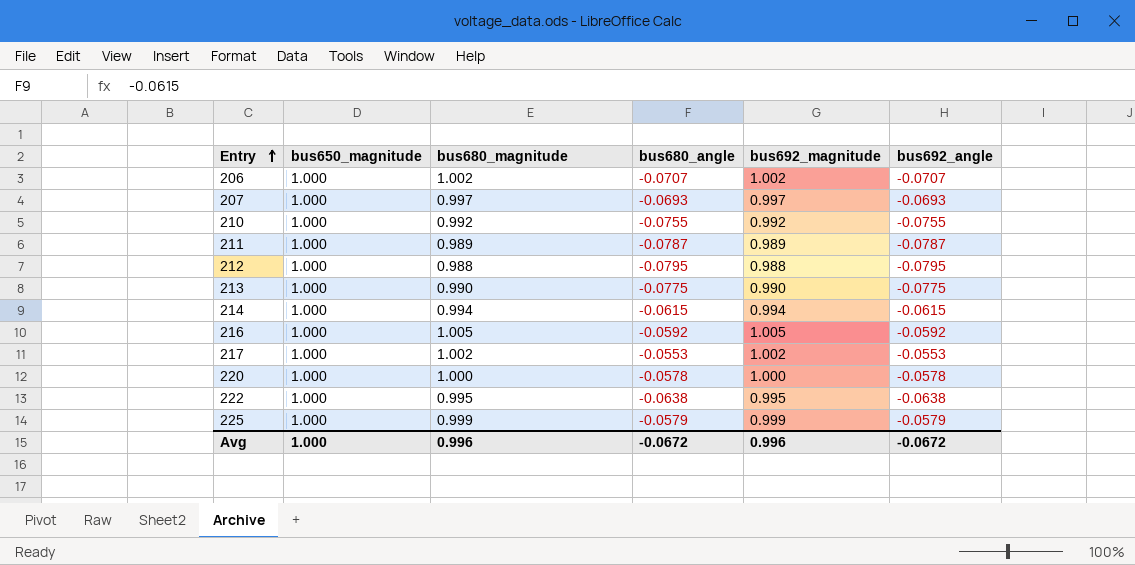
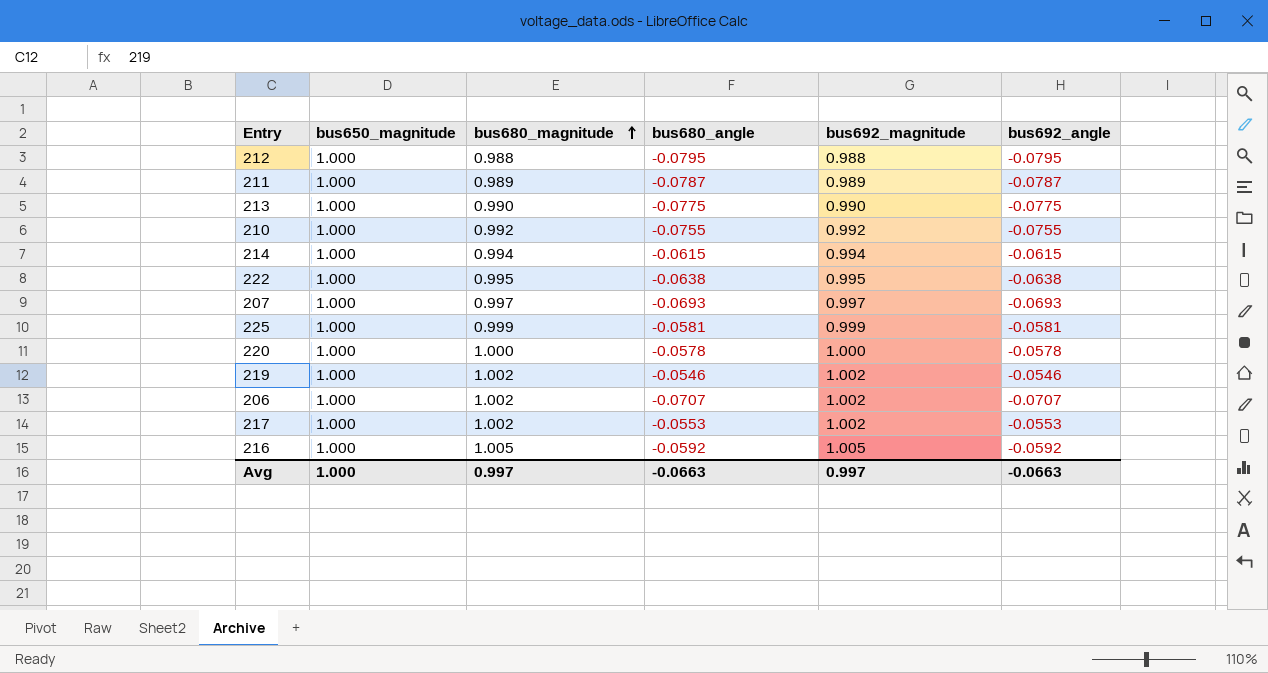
row order: Entry ascending -> bus680_magnitude ascending
225 | bus680_angle: -0.0579 -> -0.0581
225 | bus692_angle: -0.0579 -> -0.0581
row 219: none -> 1.000 | 1.002 | -0.0546 | 1.002 | -0.0546
Avg | bus680_magnitude: 0.996 -> 0.997
Avg | bus680_angle: -0.0672 -> -0.0663
Avg | bus692_magnitude: 0.996 -> 0.997
Avg | bus692_angle: -0.0672 -> -0.0663

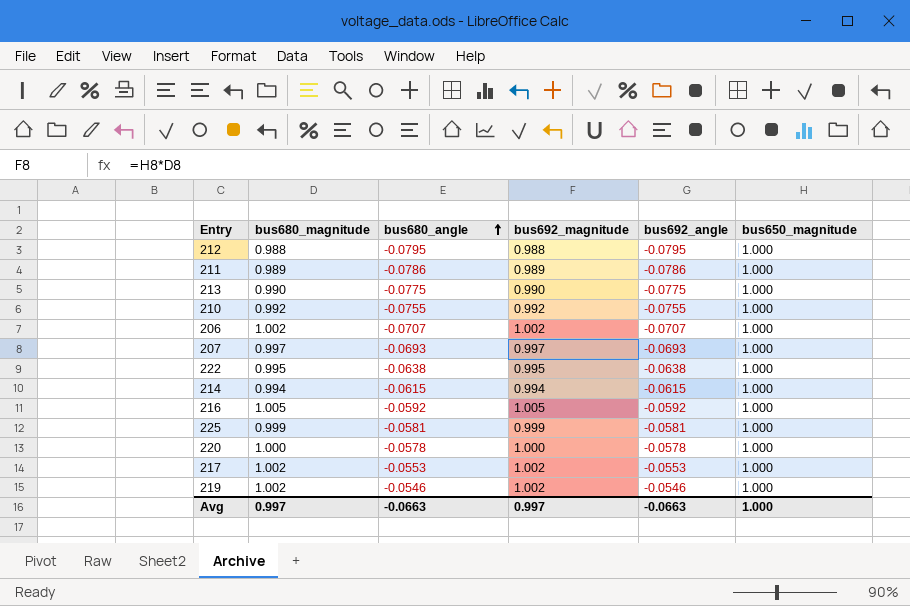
row order: bus680_magnitude ascending -> bus680_angle ascending
column bus650_magnitude | position: 2 -> 6
211 | bus680_angle: -0.0787 -> -0.0786
211 | bus692_angle: -0.0787 -> -0.0786

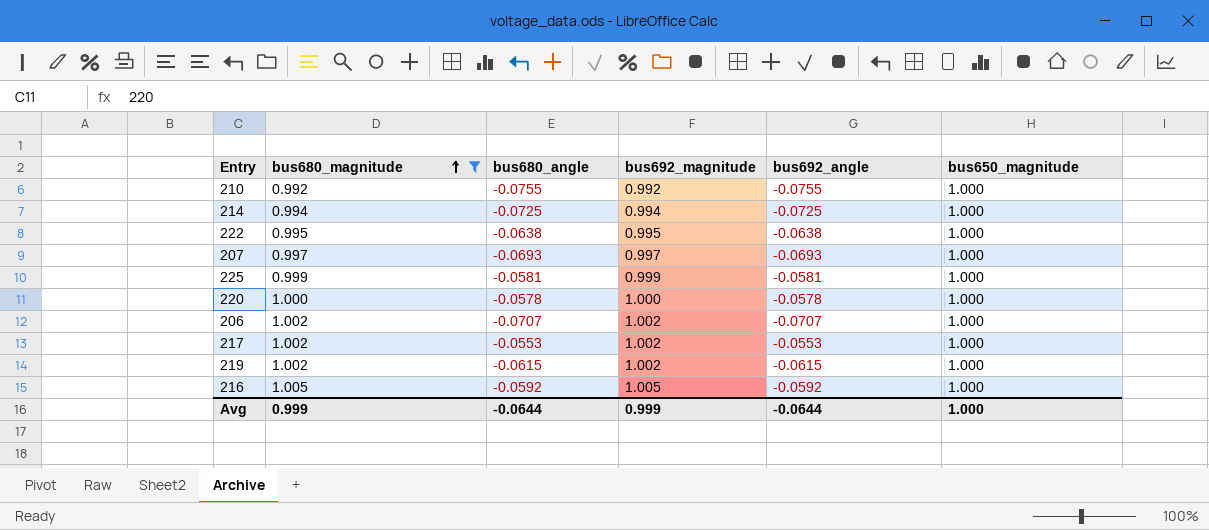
filter: none -> bus680_magnitude >= 0.992
row order: bus680_angle ascending -> bus680_magnitude ascending
214 | bus680_angle: -0.0615 -> -0.0725
214 | bus692_angle: -0.0615 -> -0.0725
219 | bus680_angle: -0.0546 -> -0.0615
219 | bus692_angle: -0.0546 -> -0.0615
Avg | bus680_magnitude: 0.997 -> 0.999
Avg | bus680_angle: -0.0663 -> -0.0644
Avg | bus692_magnitude: 0.997 -> 0.999
Avg | bus692_angle: -0.0663 -> -0.0644

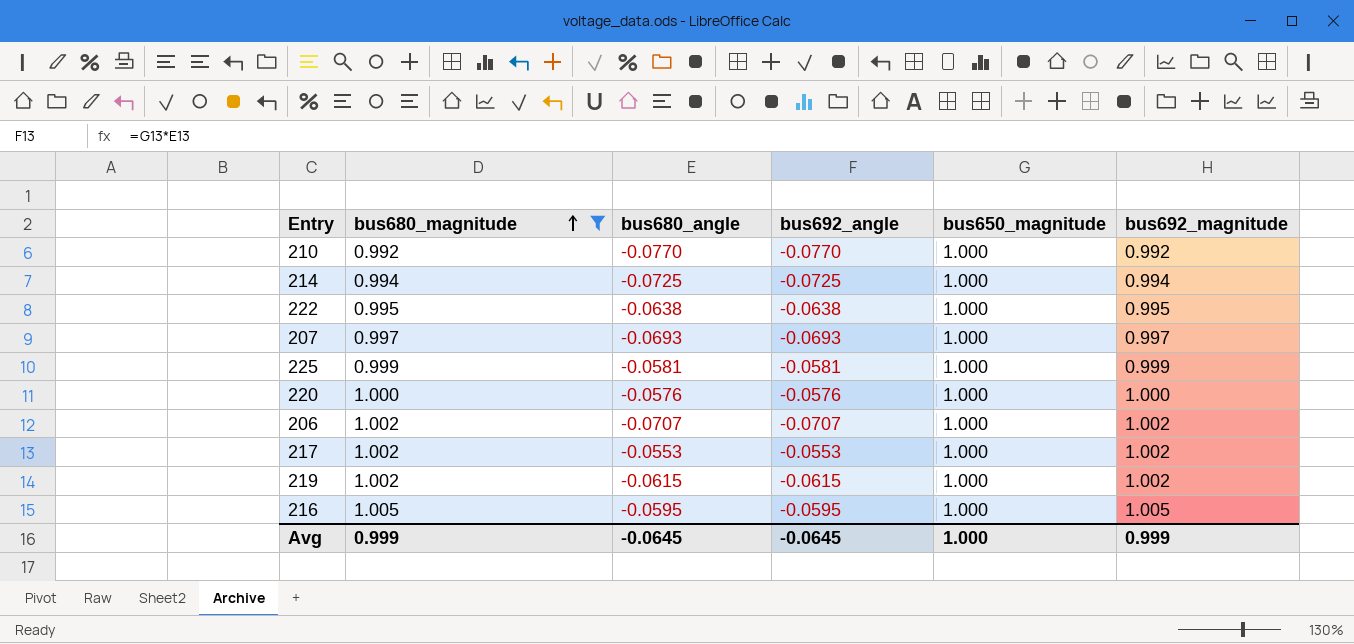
column bus692_magnitude | position: 4 -> 6
210 | bus680_angle: -0.0755 -> -0.0770
210 | bus692_angle: -0.0755 -> -0.0770
220 | bus680_angle: -0.0578 -> -0.0576
220 | bus692_angle: -0.0578 -> -0.0576
216 | bus680_angle: -0.0592 -> -0.0595
216 | bus692_angle: -0.0592 -> -0.0595
Avg | bus680_angle: -0.0644 -> -0.0645
Avg | bus692_angle: -0.0644 -> -0.0645

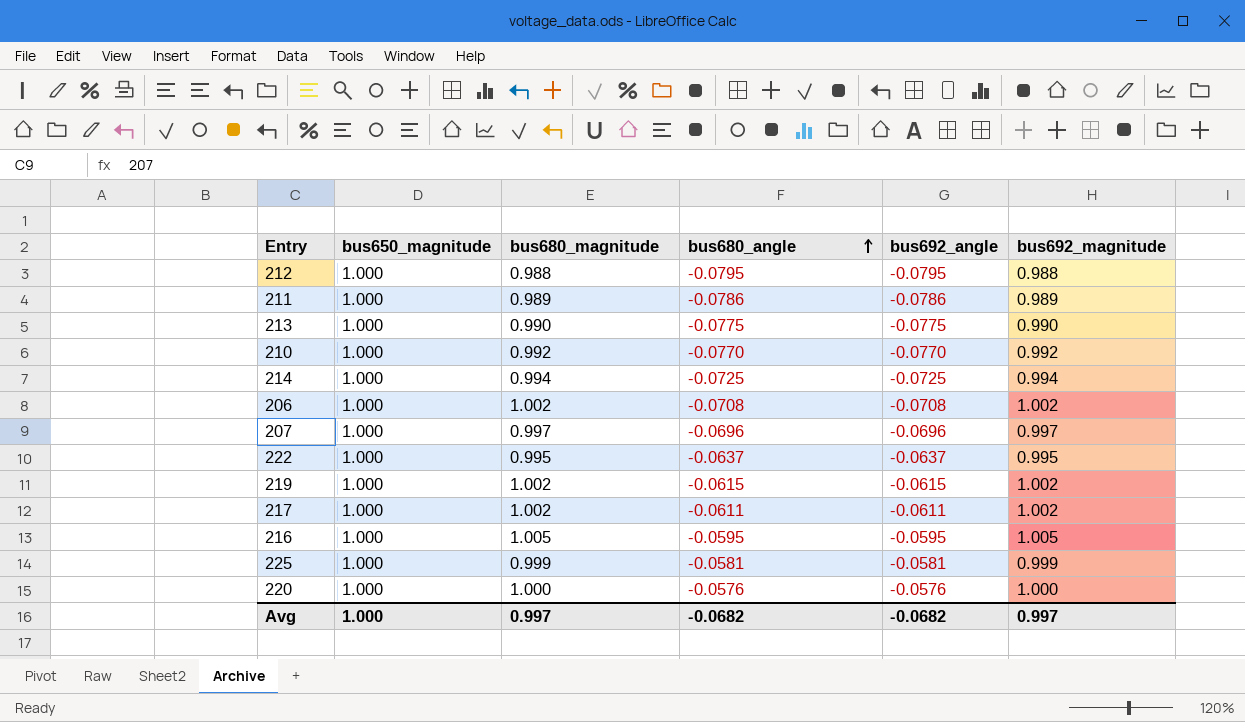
filter: bus680_magnitude >= 0.992 -> none
row order: bus680_magnitude ascending -> bus680_angle ascending
column bus650_magnitude | position: 5 -> 2
206 | bus680_angle: -0.0707 -> -0.0708
206 | bus692_angle: -0.0707 -> -0.0708
207 | bus680_angle: -0.0693 -> -0.0696
207 | bus692_angle: -0.0693 -> -0.0696
222 | bus680_angle: -0.0638 -> -0.0637
222 | bus692_angle: -0.0638 -> -0.0637
217 | bus680_angle: -0.0553 -> -0.0611
217 | bus692_angle: -0.0553 -> -0.0611
Avg | bus680_magnitude: 0.999 -> 0.997
Avg | bus680_angle: -0.0645 -> -0.0682
Avg | bus692_angle: -0.0645 -> -0.0682
Avg | bus692_magnitude: 0.999 -> 0.997

